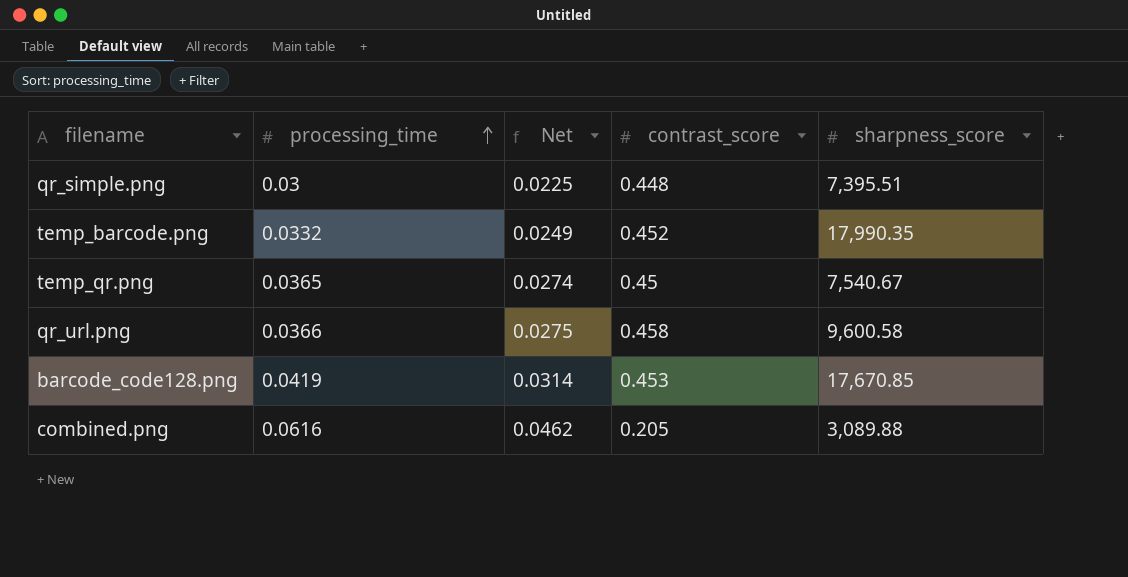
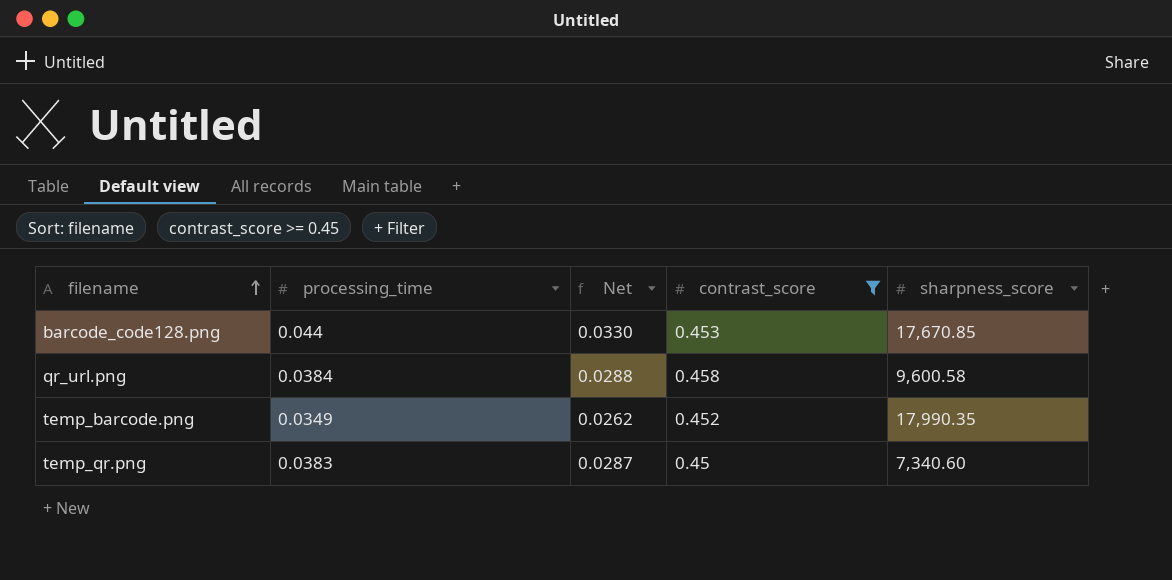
filter: none -> contrast_score >= 0.45
row order: processing_time ascending -> filename ascending
barcode_code128.png | processing_time: 0.0419 -> 0.044
barcode_code128.png | Net: 0.0314 -> 0.0330
qr_url.png | processing_time: 0.0366 -> 0.0384
qr_url.png | Net: 0.0275 -> 0.0288
temp_barcode.png | processing_time: 0.0332 -> 0.0349
temp_barcode.png | Net: 0.0249 -> 0.0262
temp_qr.png | processing_time: 0.0365 -> 0.0383
temp_qr.png | Net: 0.0274 -> 0.0287
temp_qr.png | sharpness_score: 7,540.67 -> 7,340.60

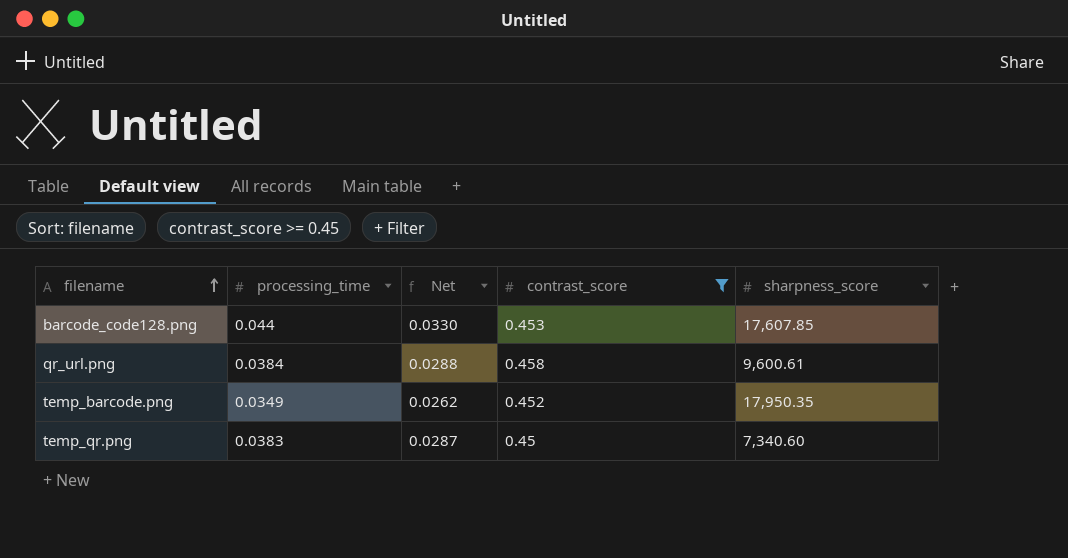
barcode_code128.png | sharpness_score: 17,670.85 -> 17,607.85
qr_url.png | sharpness_score: 9,600.58 -> 9,600.61
temp_barcode.png | sharpness_score: 17,990.35 -> 17,950.35

